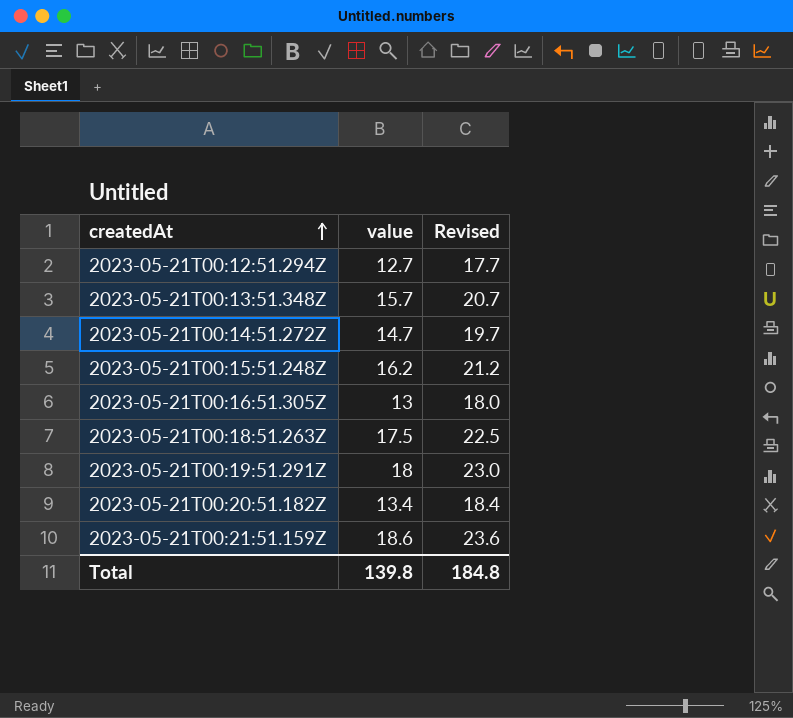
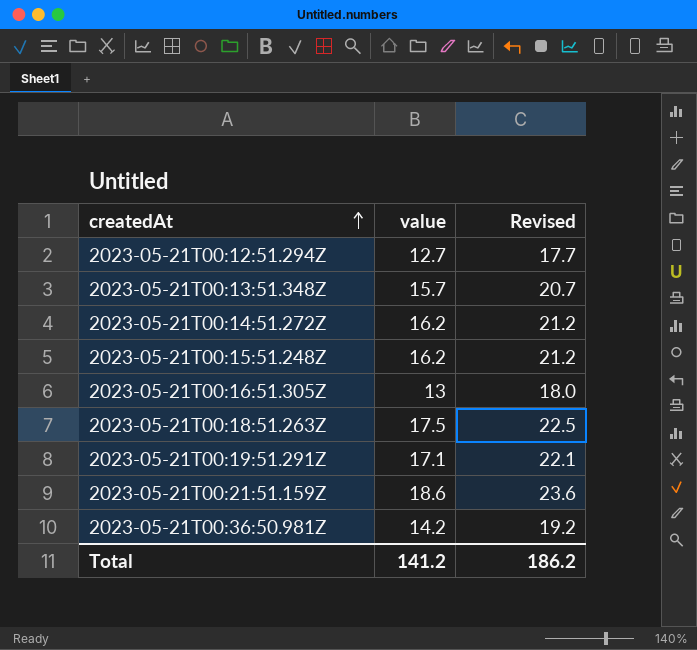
row 2023-05-21T00:20:51.182Z: 13.4 | 18.4 -> none
2023-05-21T00:14:51.272Z | value: 14.7 -> 16.2
2023-05-21T00:14:51.272Z | Revised: 19.7 -> 21.2
2023-05-21T00:19:51.291Z | value: 18 -> 17.1
2023-05-21T00:19:51.291Z | Revised: 23.0 -> 22.1
row 2023-05-21T00:36:50.981Z: none -> 14.2 | 19.2
Total | value: 139.8 -> 141.2
Total | Revised: 184.8 -> 186.2

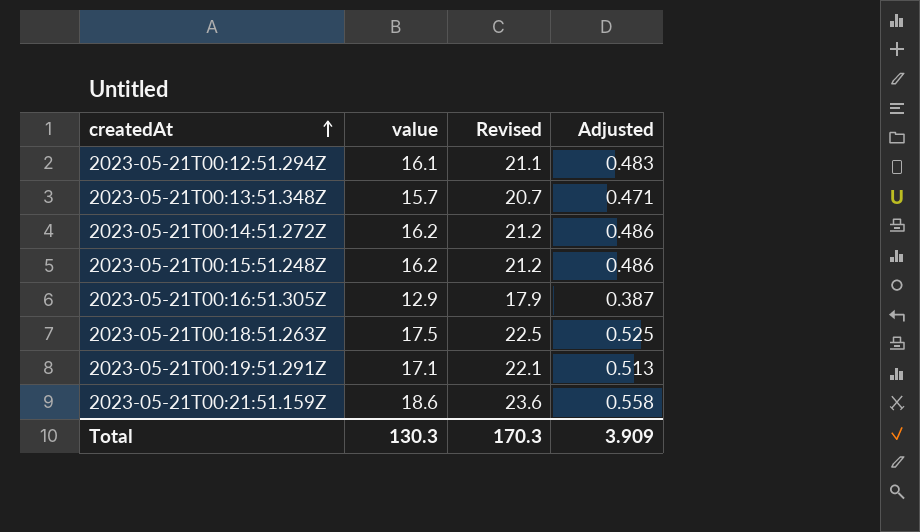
column Adjusted | formula: none -> [value] * 0.03
row 2023-05-21T00:36:50.981Z: 14.2 | 19.2 -> none
2023-05-21T00:12:51.294Z | value: 12.7 -> 16.1
2023-05-21T00:12:51.294Z | Revised: 17.7 -> 21.1
2023-05-21T00:16:51.305Z | value: 13 -> 12.9
2023-05-21T00:16:51.305Z | Revised: 18.0 -> 17.9
Total | value: 141.2 -> 130.3
Total | Revised: 186.2 -> 170.3

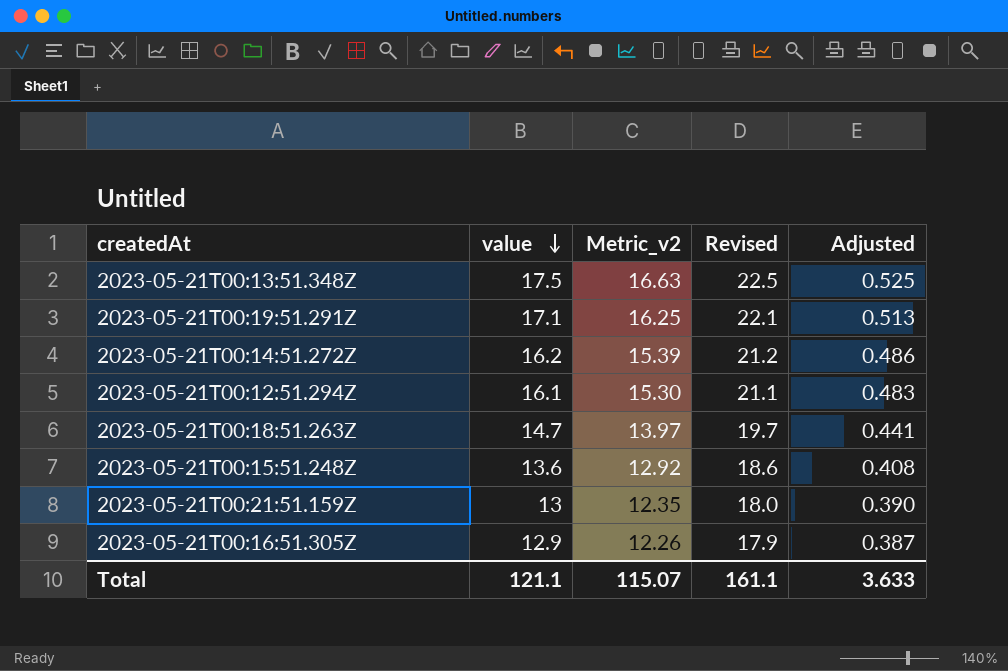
row order: createdAt ascending -> value descending
column Metric_v2 | formula: none -> [value] * 0.95
2023-05-21T00:13:51.348Z | value: 15.7 -> 17.5
2023-05-21T00:13:51.348Z | Revised: 20.7 -> 22.5
2023-05-21T00:13:51.348Z | Adjusted: 0.471 -> 0.525
2023-05-21T00:18:51.263Z | value: 17.5 -> 14.7
2023-05-21T00:18:51.263Z | Revised: 22.5 -> 19.7
2023-05-21T00:18:51.263Z | Adjusted: 0.525 -> 0.441
2023-05-21T00:15:51.248Z | value: 16.2 -> 13.6
2023-05-21T00:15:51.248Z | Revised: 21.2 -> 18.6
2023-05-21T00:15:51.248Z | Adjusted: 0.486 -> 0.408
2023-05-21T00:21:51.159Z | value: 18.6 -> 13
2023-05-21T00:21:51.159Z | Revised: 23.6 -> 18.0
2023-05-21T00:21:51.159Z | Adjusted: 0.558 -> 0.390
Total | value: 130.3 -> 121.1
Total | Revised: 170.3 -> 161.1
Total | Adjusted: 3.909 -> 3.633

